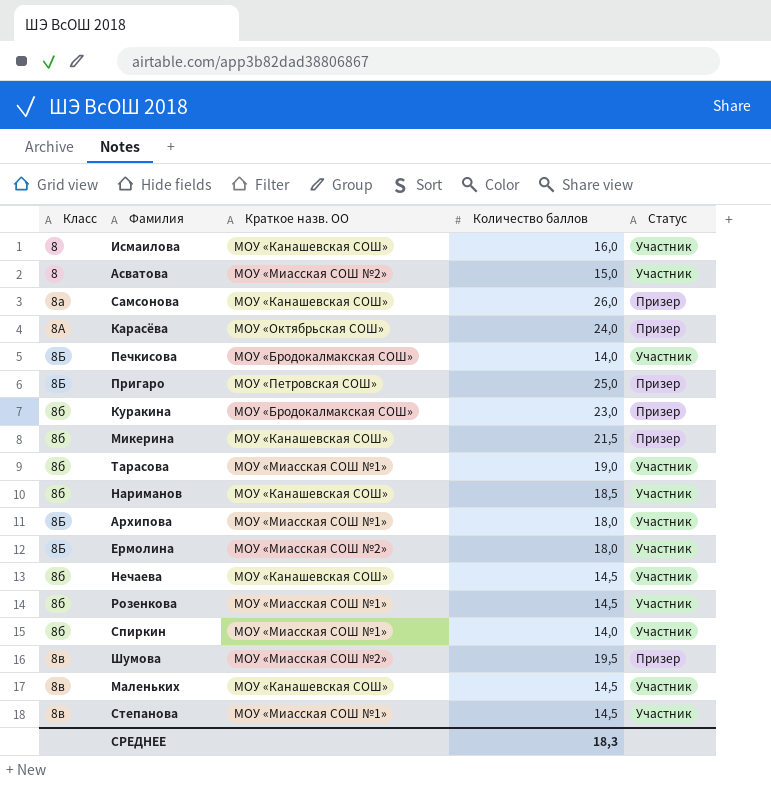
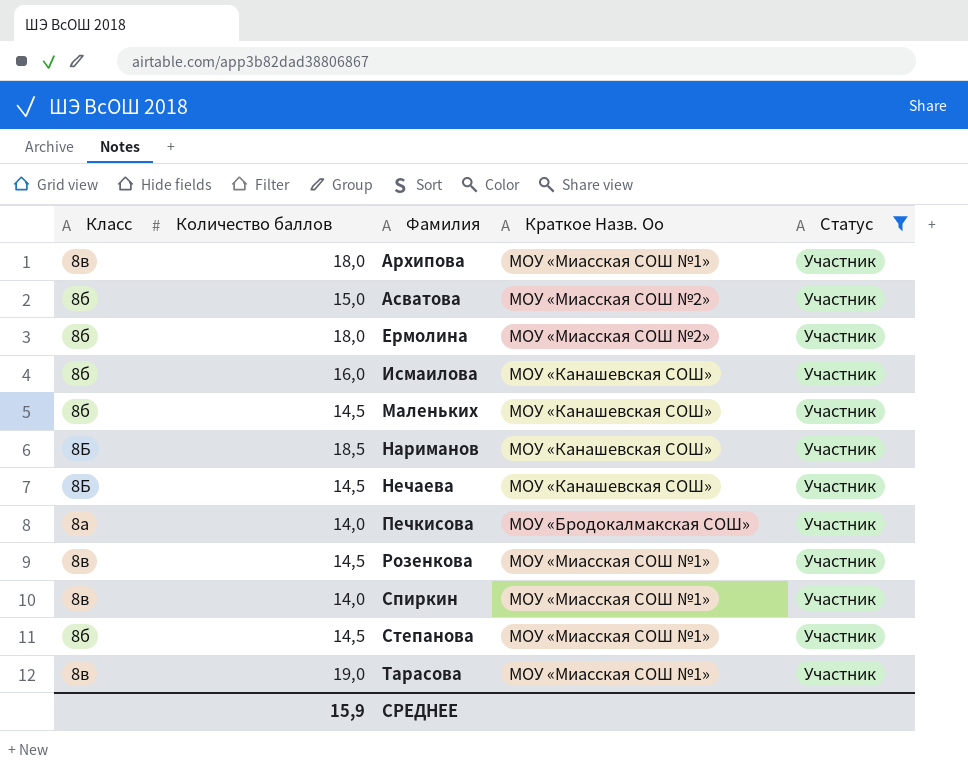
filter: none -> Статус = Участник
row order: Класс ascending -> Фамилия ascending
column Количество баллов | position: 4 -> 2
column name: Краткое назв. ОО -> Краткое Назв. Оо
Архипова | Класс: 8Б -> 8в
Асватова | Класс: 8 -> 8б
Ермолина | Класс: 8Б -> 8б
Исмаилова | Класс: 8 -> 8б
Маленьких | Класс: 8в -> 8б
Нариманов | Класс: 8б -> 8Б
Нечаева | Класс: 8б -> 8Б
Печкисова | Класс: 8Б -> 8а
Розенкова | Класс: 8б -> 8в
Спиркин | Класс: 8б -> 8в
Степанова | Класс: 8в -> 8б
Тарасова | Класс: 8б -> 8в
СРЕДНЕЕ | Количество баллов: 18,3 -> 15,9

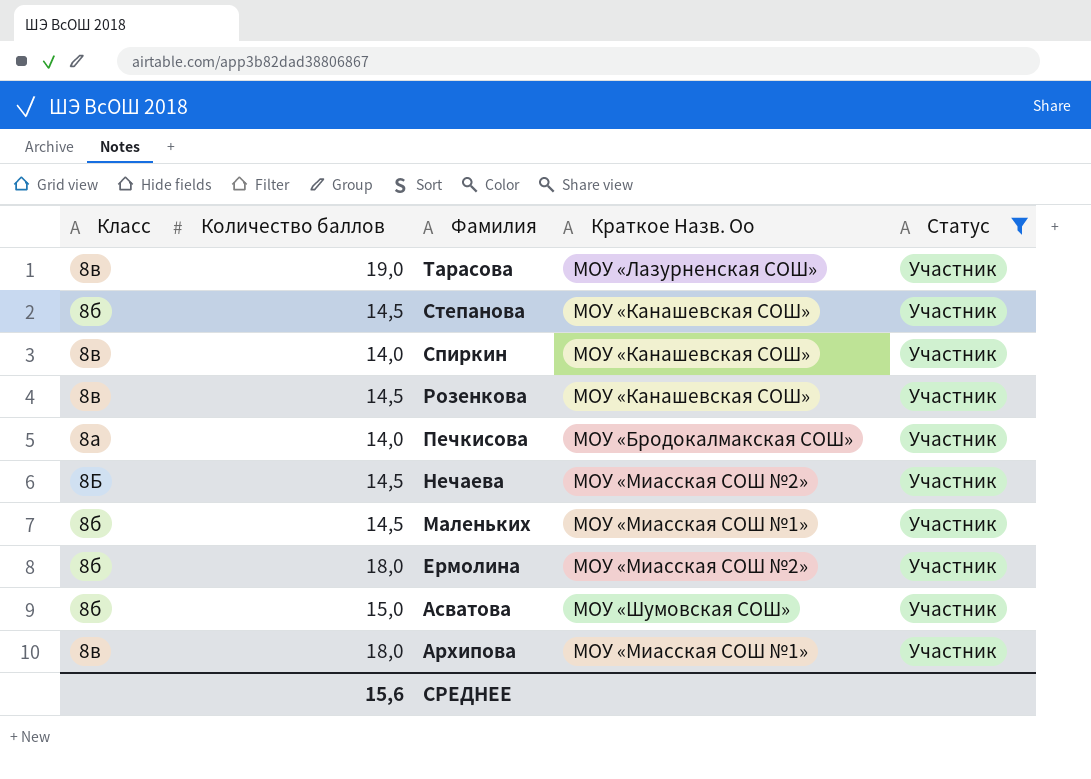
row order: Фамилия ascending -> Фамилия descending
row Исмаилова: 8б | 16,0 | МОУ «Канашевская СОШ» | Участник -> none
row Нариманов: 8Б | 18,5 | МОУ «Канашевская СОШ» | Участник -> none
Тарасова | Краткое Назв. Оо: МОУ «Миасская СОШ №1» -> МОУ «Лазурненская СОШ»
Степанова | Краткое Назв. Оо: МОУ «Миасская СОШ №1» -> МОУ «Канашевская СОШ»
Спиркин | Краткое Назв. Оо: МОУ «Миасская СОШ №1» -> МОУ «Канашевская СОШ»
Розенкова | Краткое Назв. Оо: МОУ «Миасская СОШ №1» -> МОУ «Канашевская СОШ»
Нечаева | Краткое Назв. Оо: МОУ «Канашевская СОШ» -> МОУ «Миасская СОШ №2»
Маленьких | Краткое Назв. Оо: МОУ «Канашевская СОШ» -> МОУ «Миасская СОШ №1»
Асватова | Краткое Назв. Оо: МОУ «Миасская СОШ №2» -> МОУ «Шумовская СОШ»
СРЕДНЕЕ | Количество баллов: 15,9 -> 15,6

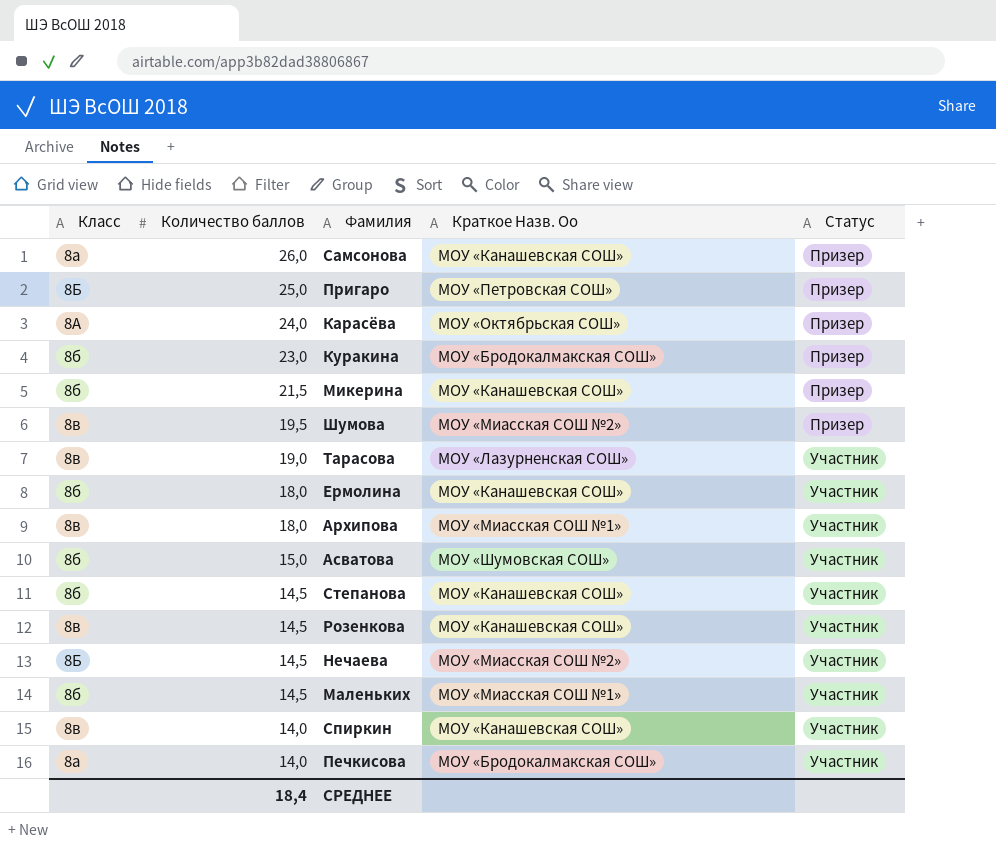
filter: Статус = Участник -> none
row order: Фамилия descending -> Количество баллов descending
Ермолина | Краткое Назв. Оо: МОУ «Миасская СОШ №2» -> МОУ «Канашевская СОШ»
СРЕДНЕЕ | Количество баллов: 15,6 -> 18,4

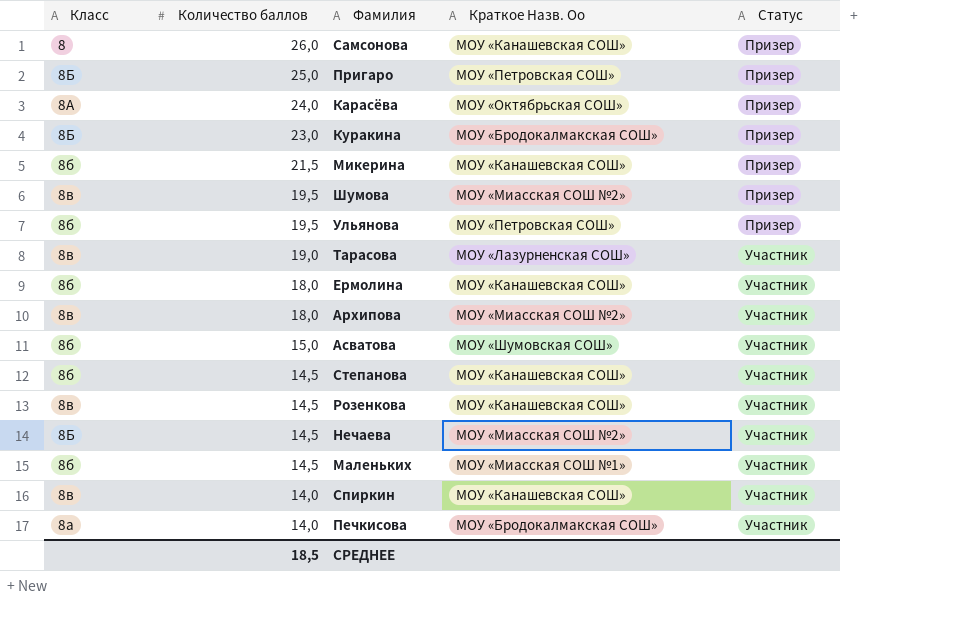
Самсонова | Класс: 8а -> 8
Куракина | Класс: 8б -> 8Б
row Ульянова: none -> 8б | 19,5 | МОУ «Петровская СОШ» | Призер
Архипова | Краткое Назв. Оо: МОУ «Миасская СОШ №1» -> МОУ «Миасская СОШ №2»
СРЕДНЕЕ | Количество баллов: 18,4 -> 18,5

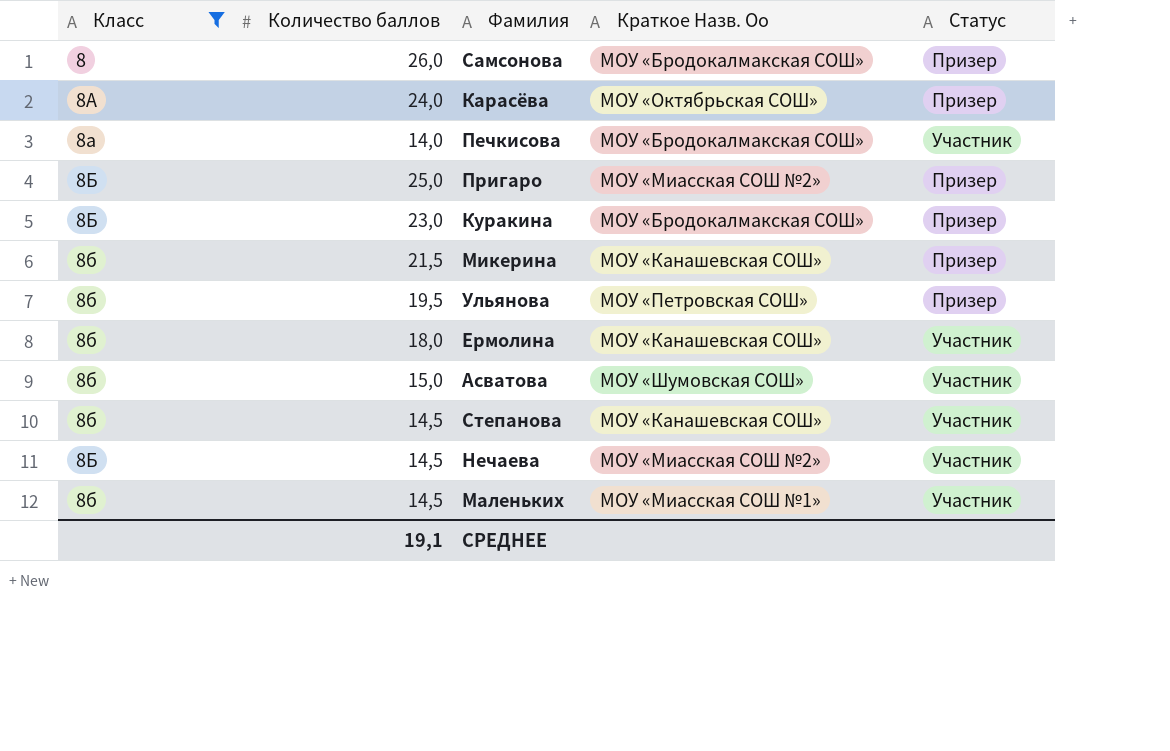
filter: none -> Класс != 8в
row order: Количество баллов descending -> Класс ascending
Самсонова | Краткое Назв. Оо: МОУ «Канашевская СОШ» -> МОУ «Бродокалмакская СОШ»
Пригаро | Краткое Назв. Оо: МОУ «Петровская СОШ» -> МОУ «Миасская СОШ №2»
СРЕДНЕЕ | Количество баллов: 18,5 -> 19,1

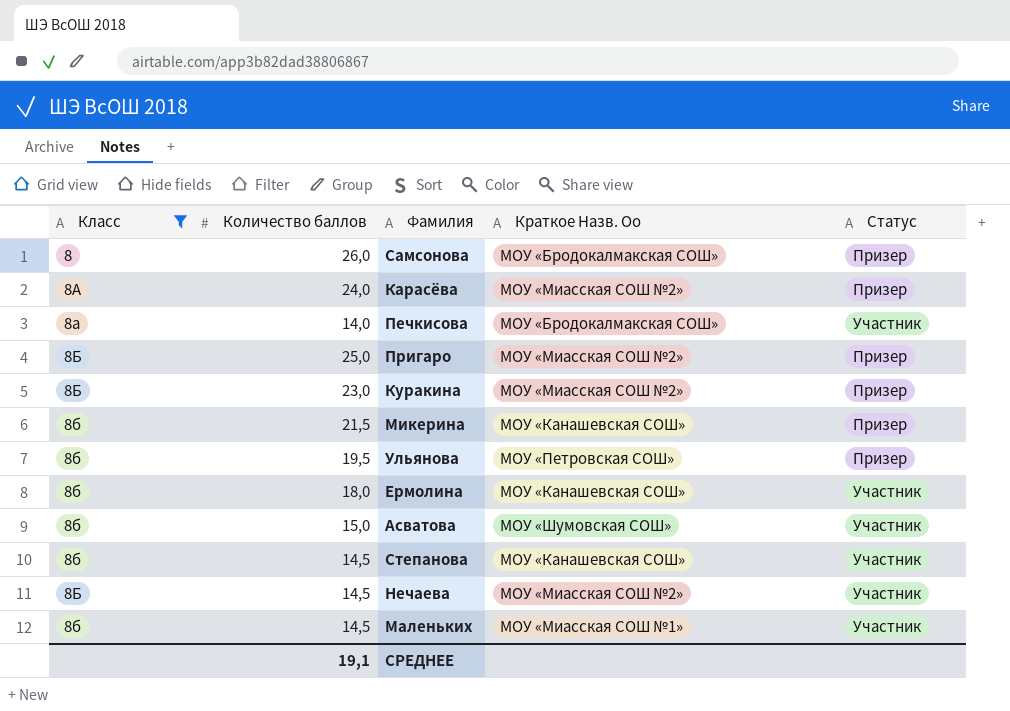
Карасёва | Краткое Назв. Оо: МОУ «Октябрьская СОШ» -> МОУ «Миасская СОШ №2»
Куракина | Краткое Назв. Оо: МОУ «Бродокалмакская СОШ» -> МОУ «Миасская СОШ №2»

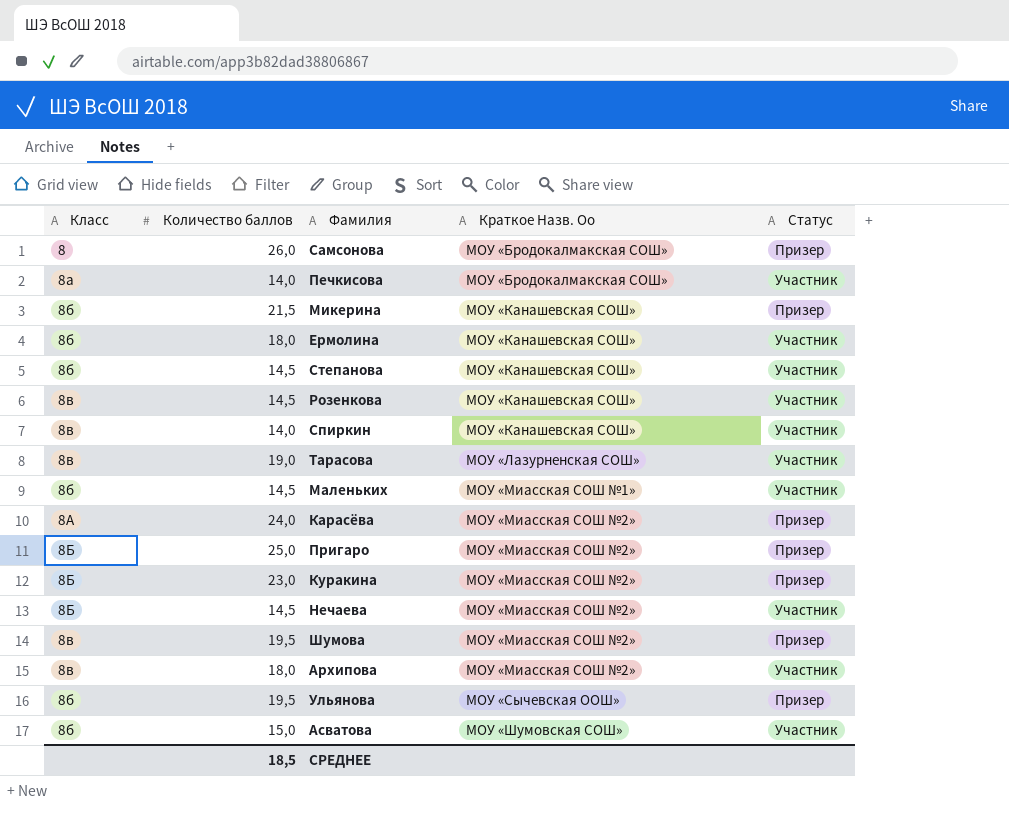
filter: Класс != 8в -> none
row order: Класс ascending -> Краткое Назв. Оо ascending
Ульянова | Краткое Назв. Оо: МОУ «Петровская СОШ» -> МОУ «Сычевская ООШ»
СРЕДНЕЕ | Количество баллов: 19,1 -> 18,5

